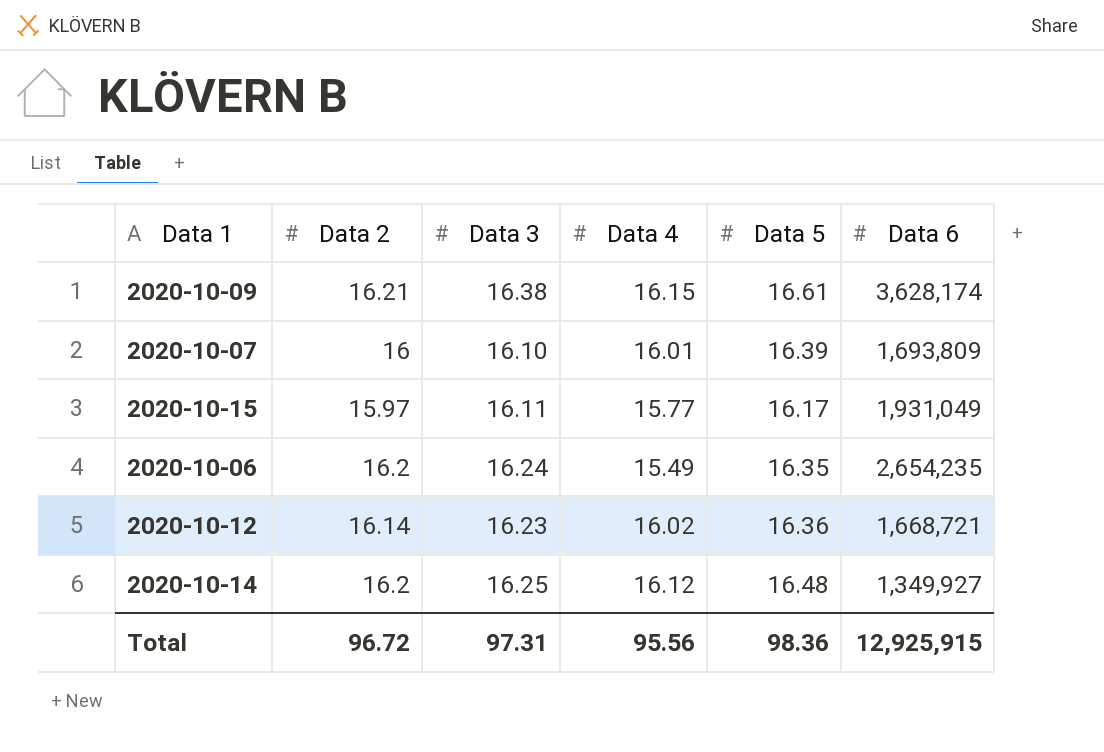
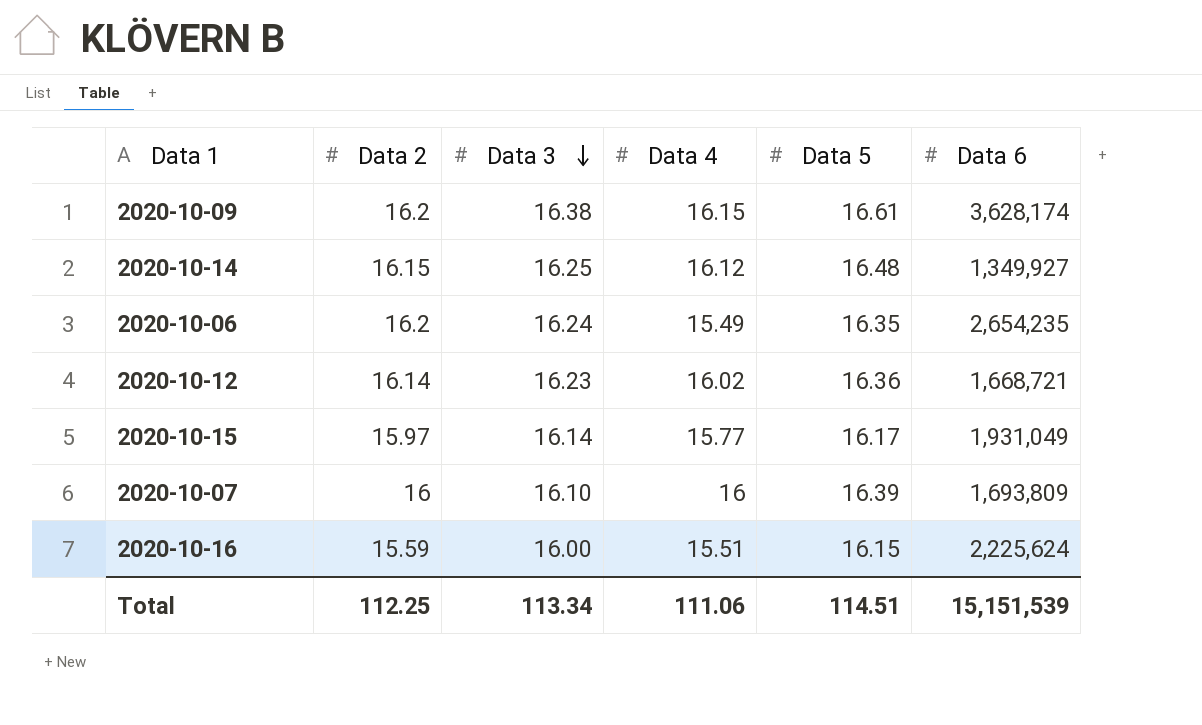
row order: none -> Data 3 descending
2020-10-09 | Data 2: 16.21 -> 16.2
2020-10-14 | Data 2: 16.2 -> 16.15
2020-10-15 | Data 3: 16.11 -> 16.14
2020-10-07 | Data 4: 16.01 -> 16
row 2020-10-16: none -> 15.59 | 16.00 | 15.51 | 16.15 | 2,225,624
Total | Data 2: 96.72 -> 112.25
Total | Data 3: 97.31 -> 113.34
Total | Data 4: 95.56 -> 111.06
Total | Data 5: 98.36 -> 114.51
Total | Data 6: 12,925,915 -> 15,151,539

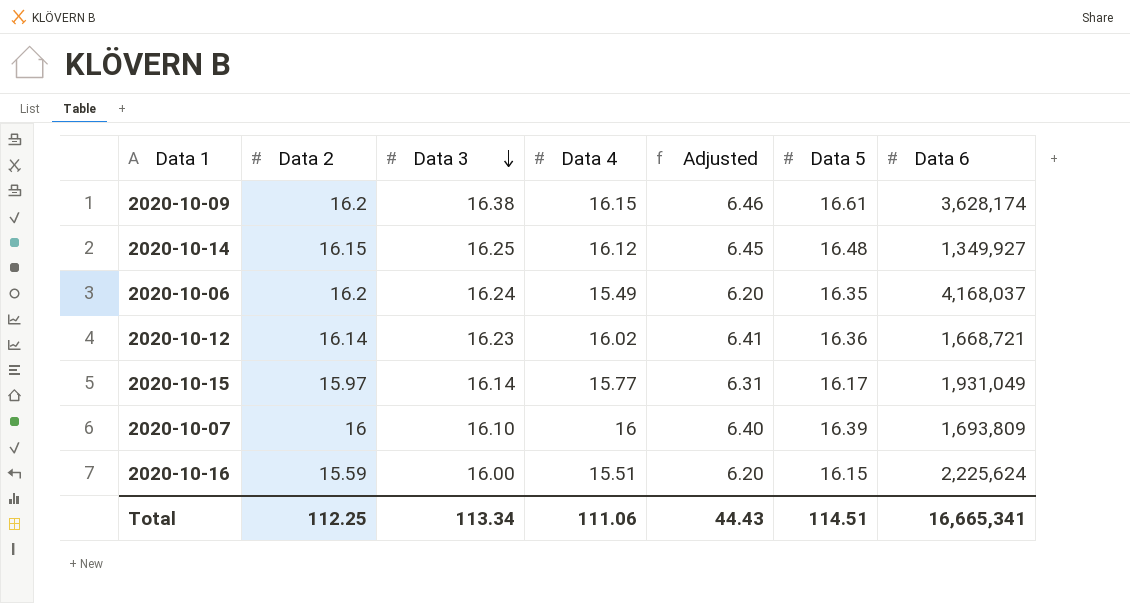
column Adjusted | formula: none -> [Data 4] * 0.4
2020-10-06 | Data 6: 2,654,235 -> 4,168,037
Total | Data 6: 15,151,539 -> 16,665,341

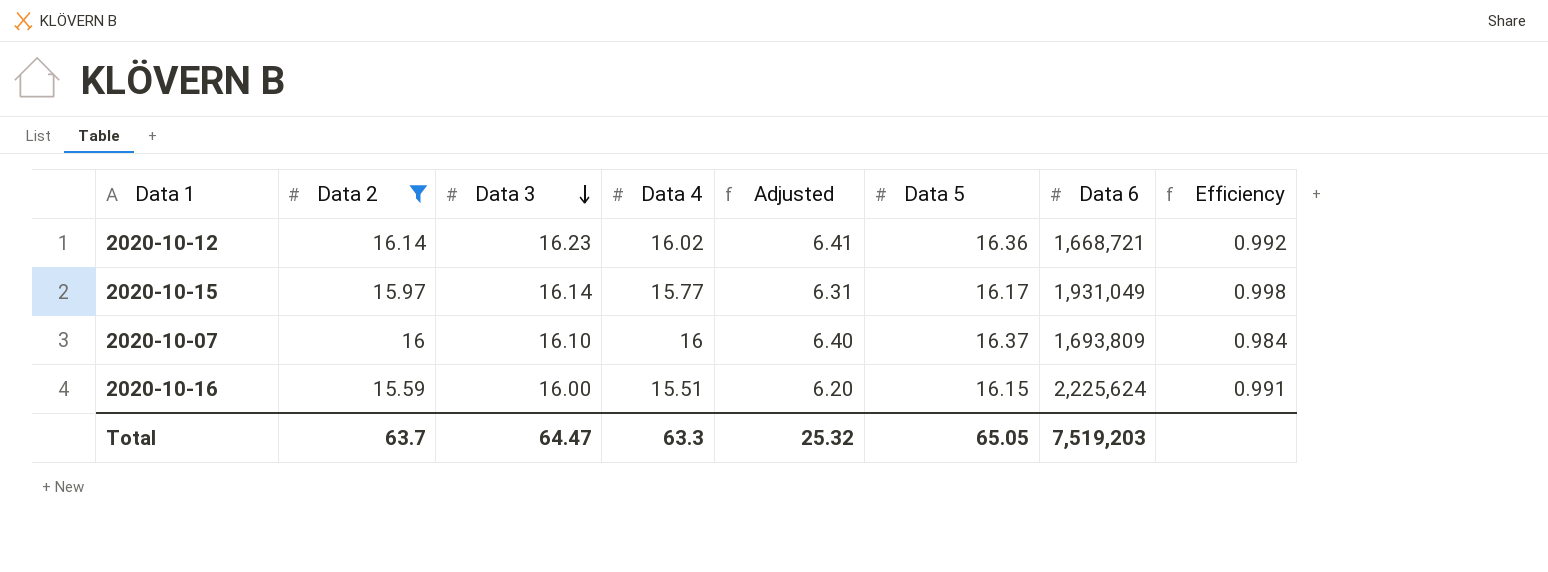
filter: none -> Data 2 <= 16.14
column Efficiency | formula: none -> [Data 3] / [Data 5]
2020-10-07 | Data 5: 16.39 -> 16.37
Total | Data 2: 112.25 -> 63.7
Total | Data 3: 113.34 -> 64.47
Total | Data 4: 111.06 -> 63.3
Total | Adjusted: 44.43 -> 25.32
Total | Data 5: 114.51 -> 65.05
Total | Data 6: 16,665,341 -> 7,519,203

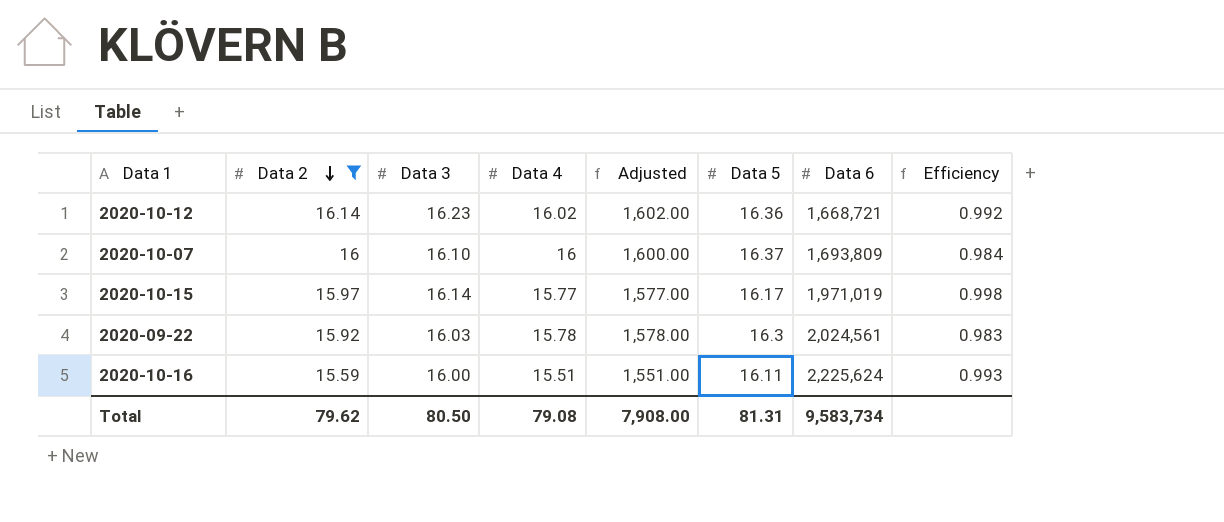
row order: Data 3 descending -> Data 2 descending
column Adjusted | formula: [Data 4] * 0.4 -> [Data 4] * 100
2020-10-15 | Data 6: 1,931,049 -> 1,971,019
row 2020-09-22: none -> 15.92 | 16.03 | 15.78 | 1,578.00 | 16.3 | 2,024,561 | 0.983
2020-10-16 | Data 5: 16.15 -> 16.11
2020-10-16 | Efficiency: 0.991 -> 0.993
Total | Data 2: 63.7 -> 79.62
Total | Data 3: 64.47 -> 80.50
Total | Data 4: 63.3 -> 79.08
Total | Adjusted: 25.32 -> 7,908.00
Total | Data 5: 65.05 -> 81.31
Total | Data 6: 7,519,203 -> 9,583,734

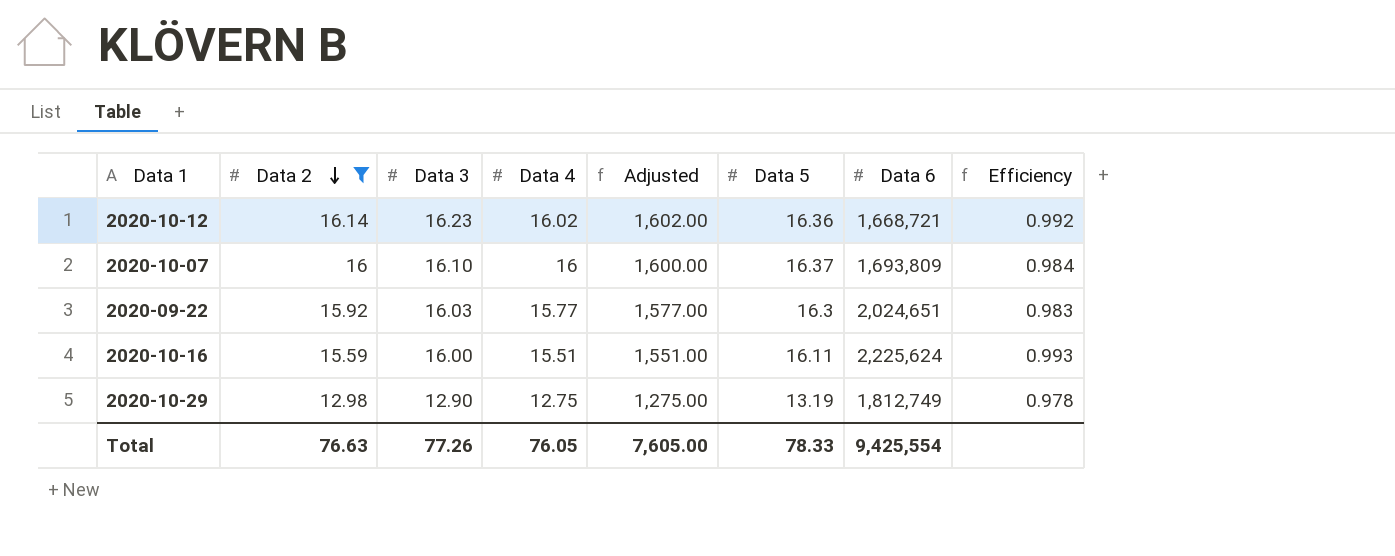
row 2020-10-15: 15.97 | 16.14 | 15.77 | 1,577.00 | 16.17 | 1,971,019 | 0.998 -> none
2020-09-22 | Data 4: 15.78 -> 15.77
2020-09-22 | Adjusted: 1,578.00 -> 1,577.00
2020-09-22 | Data 6: 2,024,561 -> 2,024,651
row 2020-10-29: none -> 12.98 | 12.90 | 12.75 | 1,275.00 | 13.19 | 1,812,749 | 0.978
Total | Data 2: 79.62 -> 76.63
Total | Data 3: 80.50 -> 77.26
Total | Data 4: 79.08 -> 76.05
Total | Adjusted: 7,908.00 -> 7,605.00
Total | Data 5: 81.31 -> 78.33
Total | Data 6: 9,583,734 -> 9,425,554

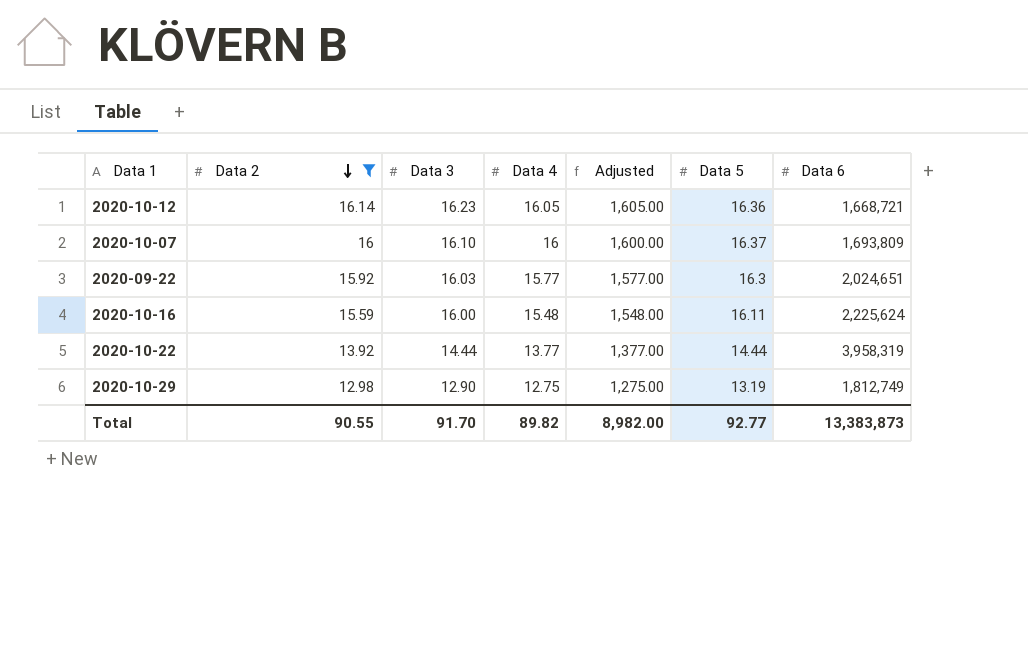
column Efficiency | formula: [Data 3] / [Data 5] -> none
2020-10-12 | Data 4: 16.02 -> 16.05
2020-10-12 | Adjusted: 1,602.00 -> 1,605.00
2020-10-16 | Data 4: 15.51 -> 15.48
2020-10-16 | Adjusted: 1,551.00 -> 1,548.00
row 2020-10-22: none -> 13.92 | 14.44 | 13.77 | 1,377.00 | 14.44 | 3,958,319
Total | Data 2: 76.63 -> 90.55
Total | Data 3: 77.26 -> 91.70
Total | Data 4: 76.05 -> 89.82
Total | Adjusted: 7,605.00 -> 8,982.00
Total | Data 5: 78.33 -> 92.77
Total | Data 6: 9,425,554 -> 13,383,873

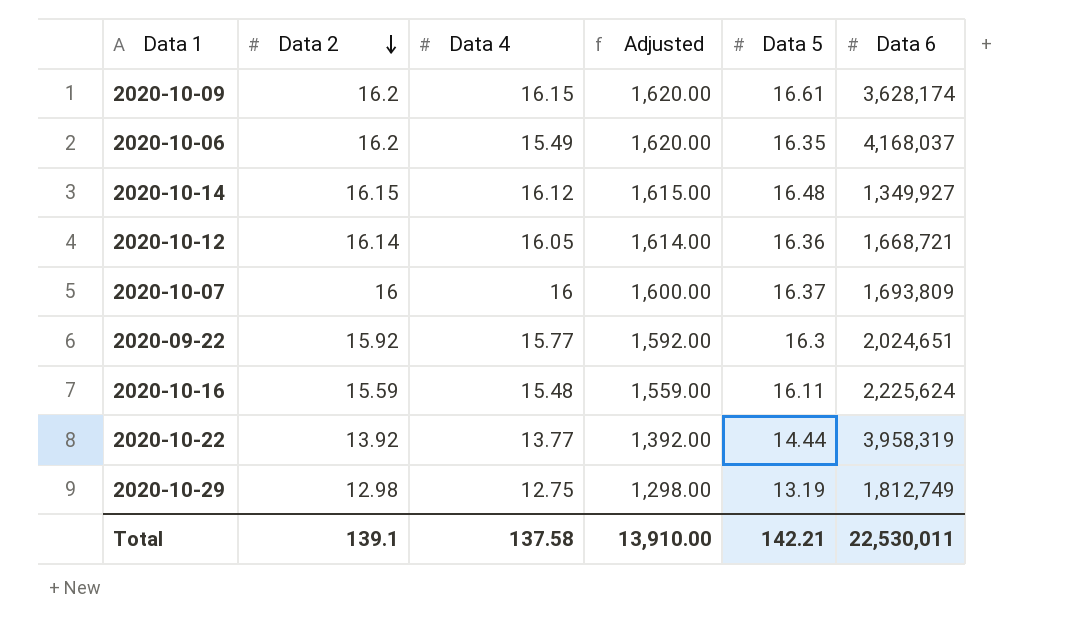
filter: Data 2 <= 16.14 -> none
column Data 3 | position: 3 -> none
column Adjusted | formula: [Data 4] * 100 -> [Data 2] * 100
Total | Data 2: 90.55 -> 139.1
Total | Data 4: 89.82 -> 137.58
Total | Adjusted: 8,982.00 -> 13,910.00
Total | Data 5: 92.77 -> 142.21
Total | Data 6: 13,383,873 -> 22,530,011

